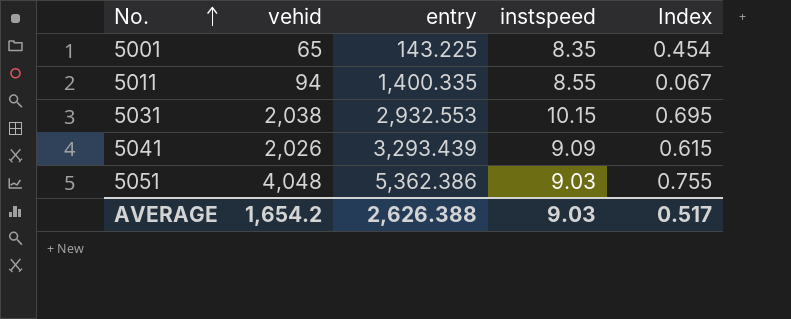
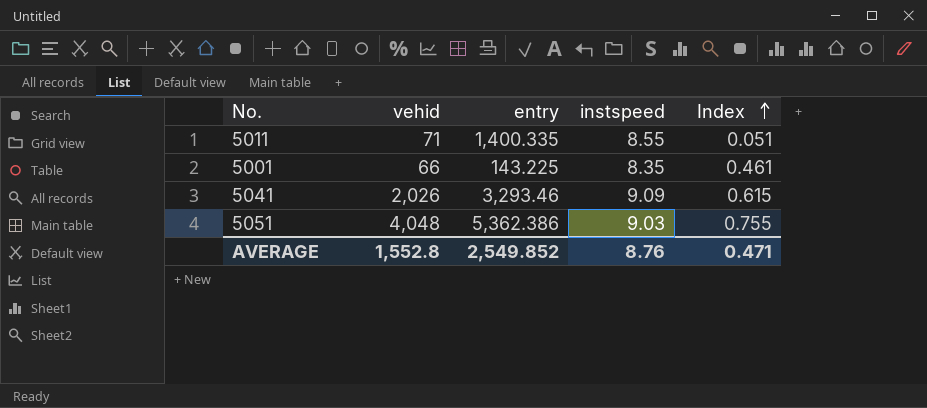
row order: No. ascending -> Index ascending
row 5031: 2,038 | 2,932.553 | 10.15 | 0.695 -> none
5011 | vehid: 94 -> 71
5011 | Index: 0.067 -> 0.051
5001 | vehid: 65 -> 66
5001 | Index: 0.454 -> 0.461
5041 | entry: 3,293.439 -> 3,293.46
AVERAGE | vehid: 1,654.2 -> 1,552.8
AVERAGE | entry: 2,626.388 -> 2,549.852
AVERAGE | instspeed: 9.03 -> 8.76
AVERAGE | Index: 0.517 -> 0.471

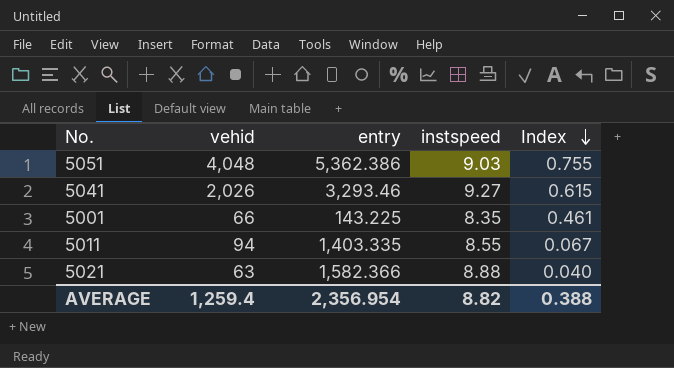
row order: Index ascending -> Index descending
5041 | instspeed: 9.09 -> 9.27
5011 | vehid: 71 -> 94
5011 | entry: 1,400.335 -> 1,403.335
5011 | Index: 0.051 -> 0.067
row 5021: none -> 63 | 1,582.366 | 8.88 | 0.040
AVERAGE | vehid: 1,552.8 -> 1,259.4
AVERAGE | entry: 2,549.852 -> 2,356.954
AVERAGE | instspeed: 8.76 -> 8.82
AVERAGE | Index: 0.471 -> 0.388

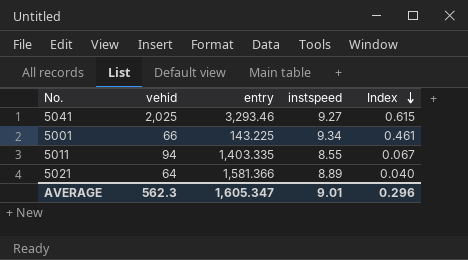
row 5051: 4,048 | 5,362.386 | 9.03 | 0.755 -> none
5041 | vehid: 2,026 -> 2,025
5001 | instspeed: 8.35 -> 9.34
5021 | vehid: 63 -> 64
5021 | entry: 1,582.366 -> 1,581.366
5021 | instspeed: 8.88 -> 8.89
AVERAGE | vehid: 1,259.4 -> 562.3
AVERAGE | entry: 2,356.954 -> 1,605.347
AVERAGE | instspeed: 8.82 -> 9.01
AVERAGE | Index: 0.388 -> 0.296

